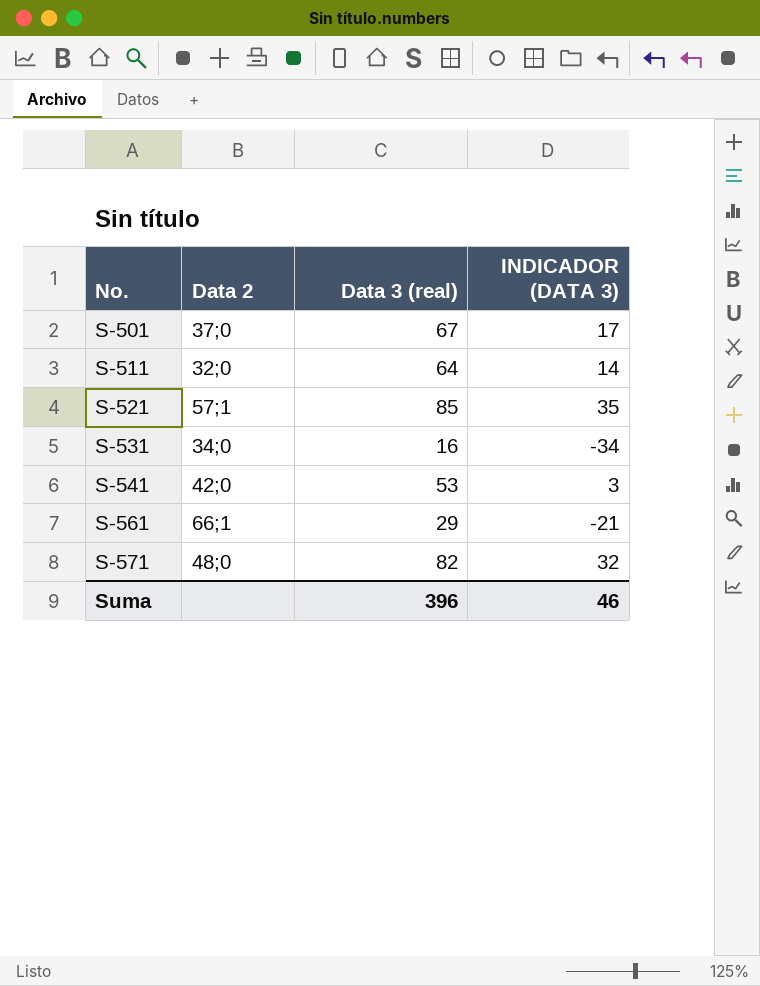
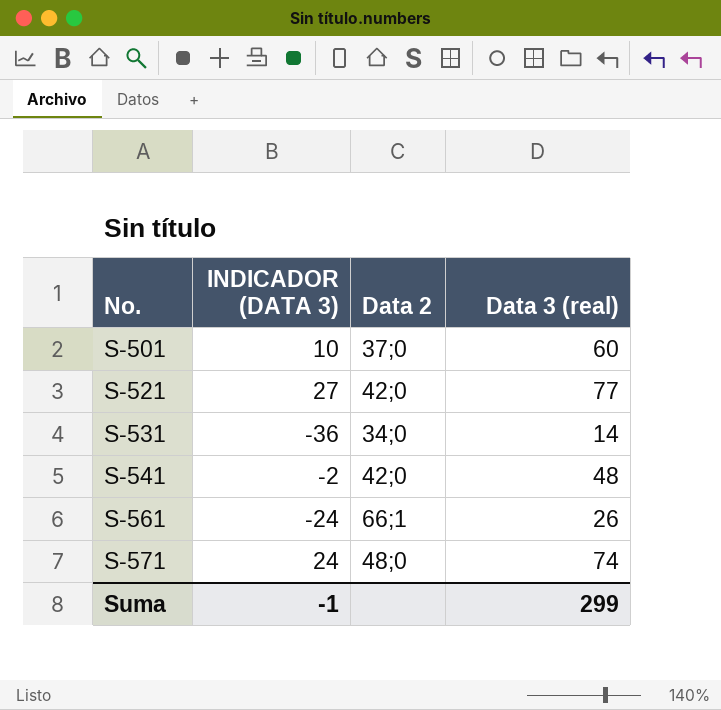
column INDICADOR (DATA 3) | position: 4 -> 2
row S-511: 32;0 | 64 | 14 -> none
S-501 | INDICADOR (DATA 3): 17 -> 10
S-501 | Data 3 (real): 67 -> 60
S-521 | INDICADOR (DATA 3): 35 -> 27
S-521 | Data 2: 57;1 -> 42;0
S-521 | Data 3 (real): 85 -> 77
S-531 | INDICADOR (DATA 3): -34 -> -36
S-531 | Data 3 (real): 16 -> 14
S-541 | INDICADOR (DATA 3): 3 -> -2
S-541 | Data 3 (real): 53 -> 48
S-561 | INDICADOR (DATA 3): -21 -> -24
S-561 | Data 3 (real): 29 -> 26
S-571 | INDICADOR (DATA 3): 32 -> 24
S-571 | Data 3 (real): 82 -> 74
Suma | INDICADOR (DATA 3): 46 -> -1
Suma | Data 3 (real): 396 -> 299

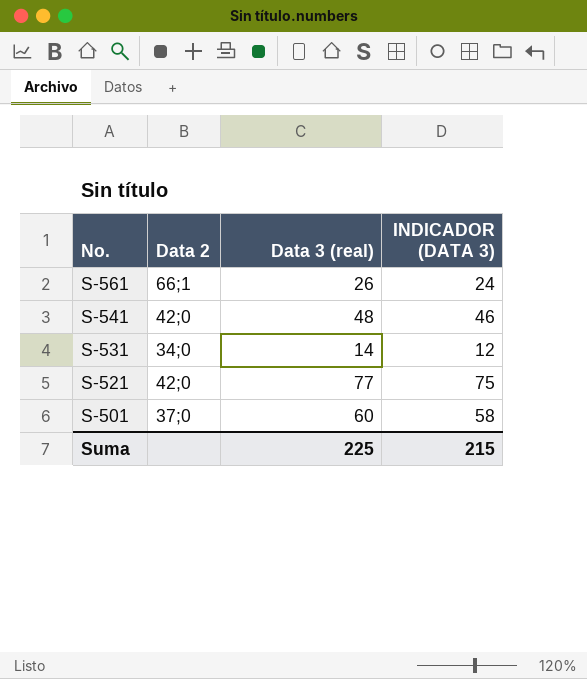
row order: No. ascending -> No. descending
column INDICADOR (DATA 3) | formula: [Data 3 (real)] - 50 -> [Data 3 (real)] - 2
column INDICADOR (DATA 3) | position: 2 -> 4
row S-571: 24 | 48;0 | 74 -> none
Suma | Data 3 (real): 299 -> 225
Suma | INDICADOR (DATA 3): -1 -> 215

